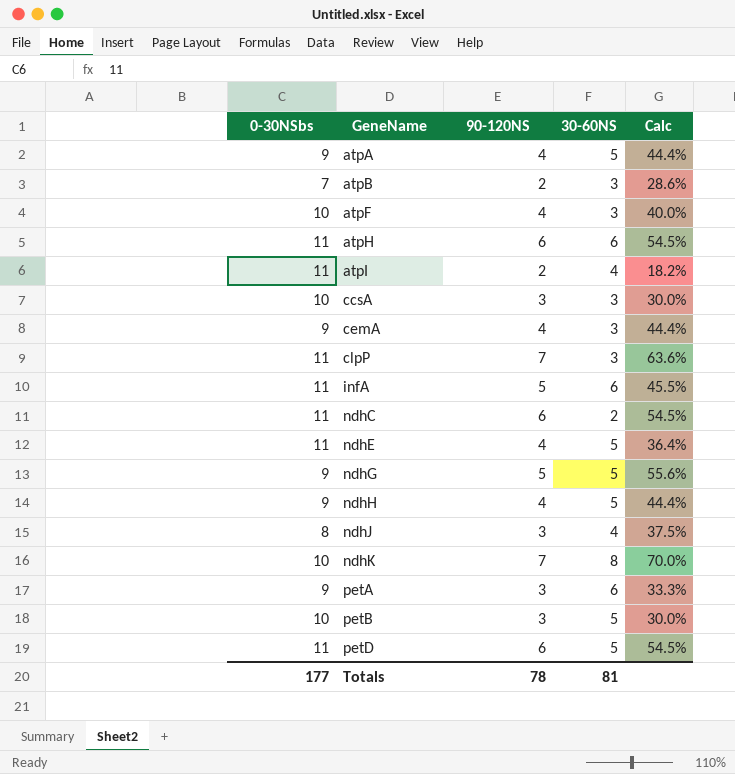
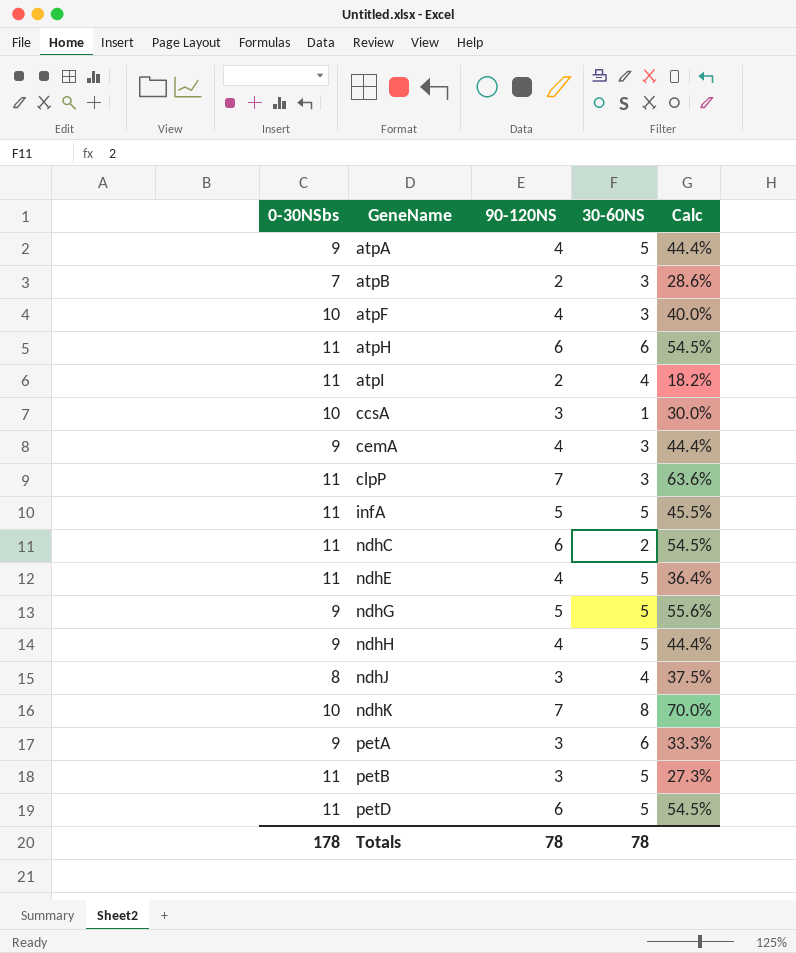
ccsA | 30-60NS: 3 -> 1
infA | 30-60NS: 6 -> 5
petB | 0-30NSbs: 10 -> 11
petB | Calc: 30.0% -> 27.3%
Totals | 0-30NSbs: 177 -> 178
Totals | 30-60NS: 81 -> 78

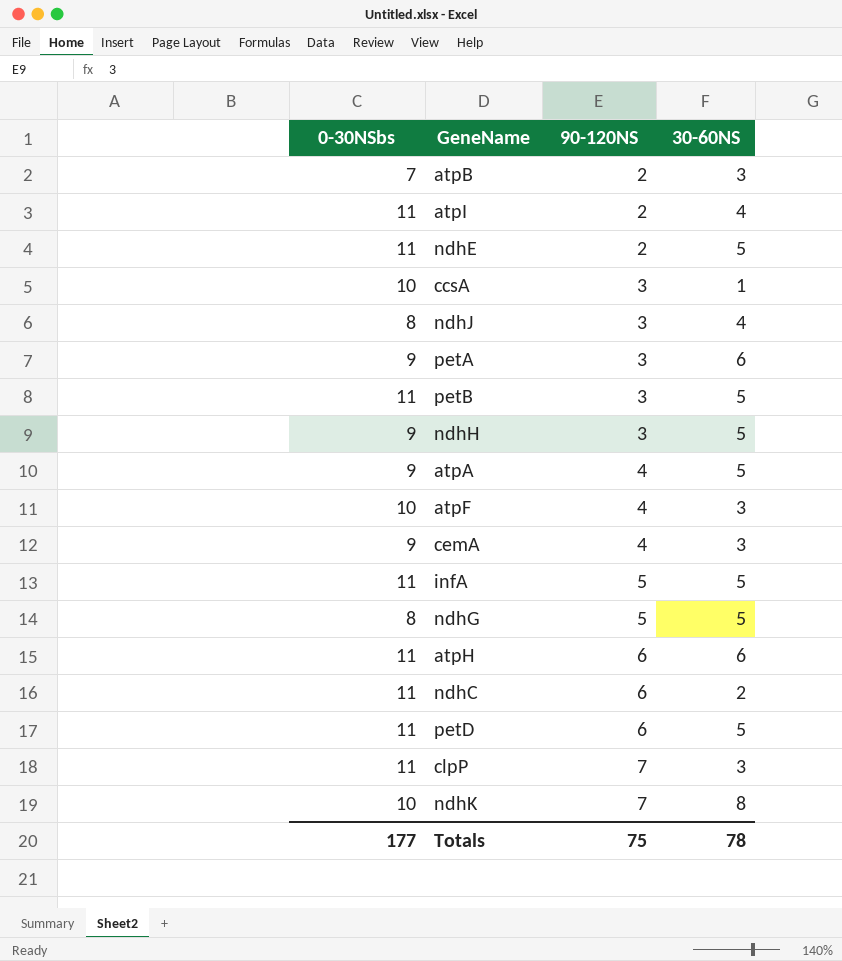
row order: GeneName ascending -> 90-120NS ascending
column Calc | formula: [90-120NS] / [0-30NSbs] -> none
ndhE | 90-120NS: 4 -> 2
ndhH | 90-120NS: 4 -> 3
ndhG | 0-30NSbs: 9 -> 8
Totals | 0-30NSbs: 178 -> 177
Totals | 90-120NS: 78 -> 75

